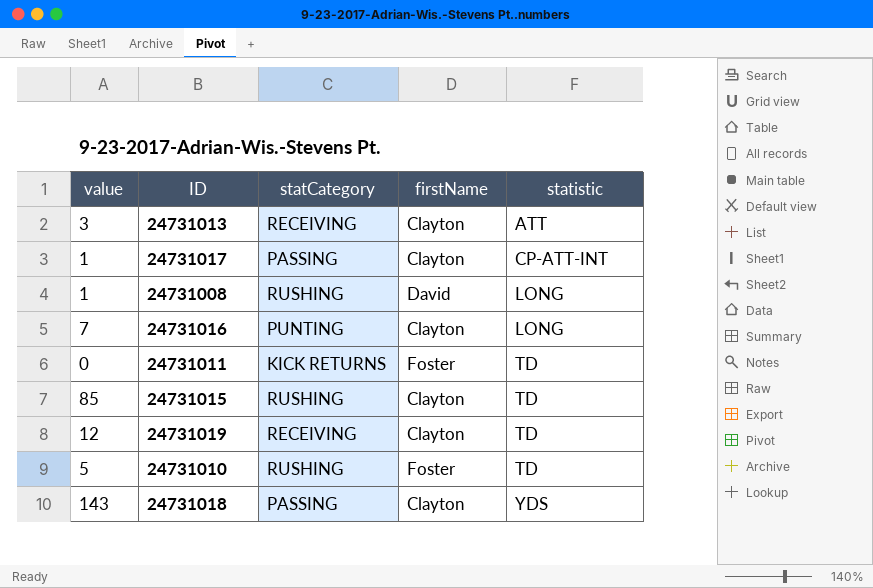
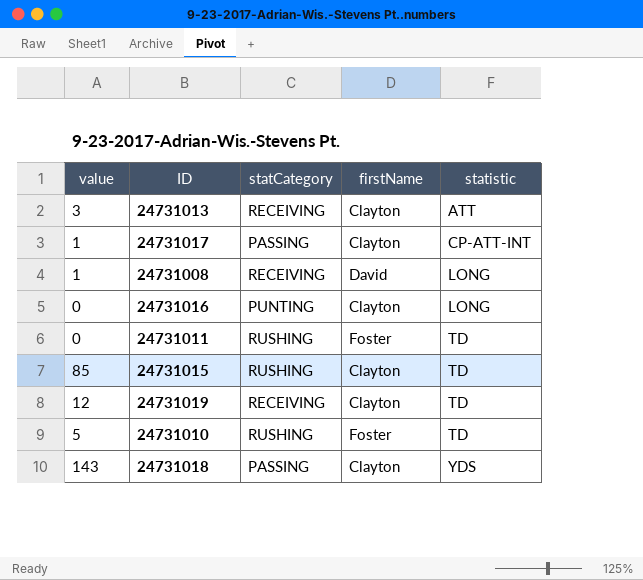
24731008 | statCategory: RUSHING -> RECEIVING
24731016 | value: 7 -> 0
24731011 | statCategory: KICK RETURNS -> RUSHING

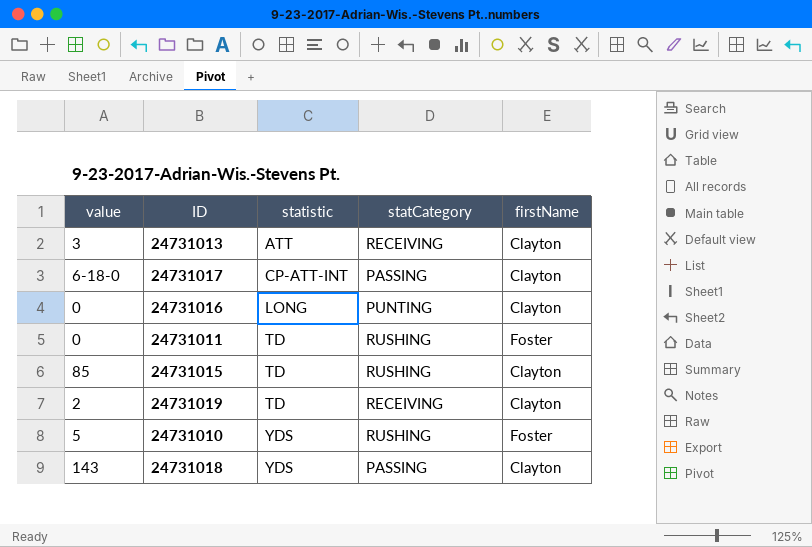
column statistic | position: 5 -> 3
row 24731008: 1 | RECEIVING | David | LONG -> none
24731017 | value: 1 -> 6-18-0
24731019 | value: 12 -> 2
24731010 | statistic: TD -> YDS

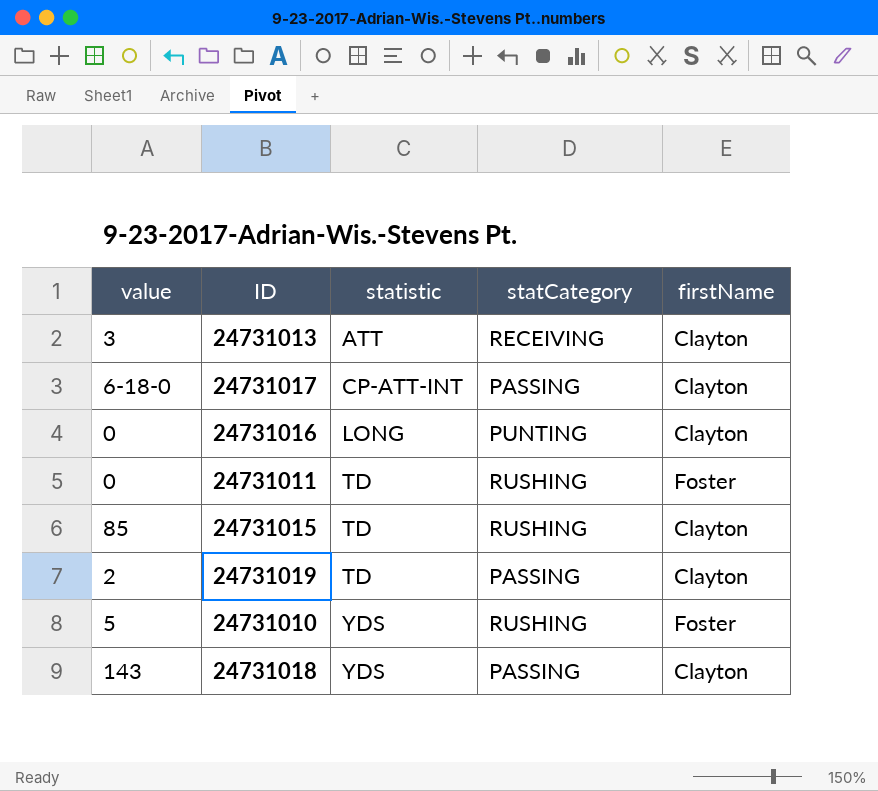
24731019 | statCategory: RECEIVING -> PASSING

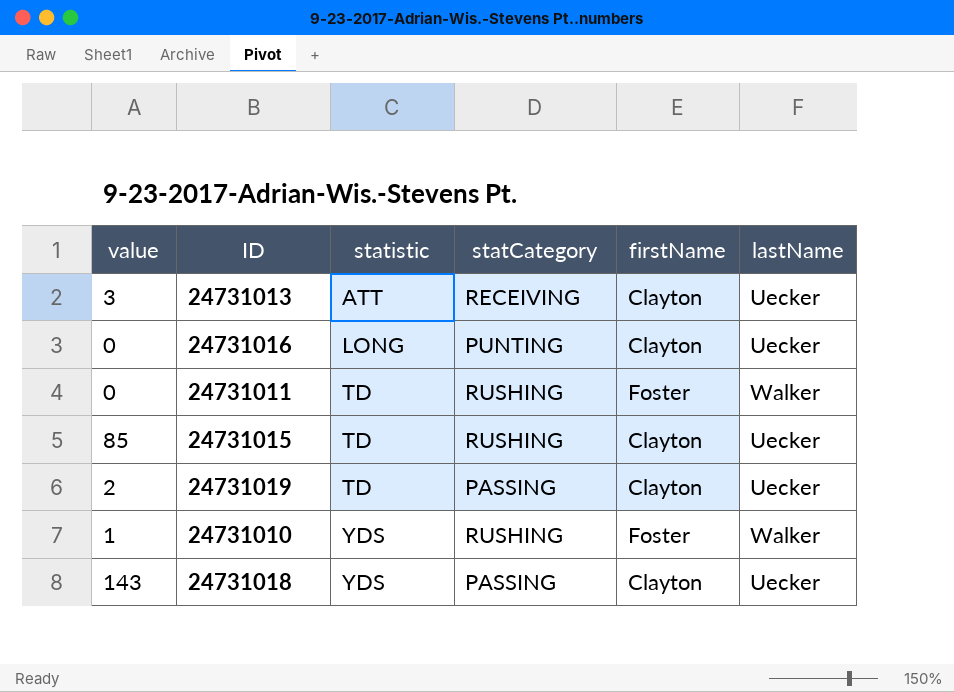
column lastName | position: none -> 6
row 24731017: 6-18-0 | CP-ATT-INT | PASSING | Clayton -> none
24731010 | value: 5 -> 1

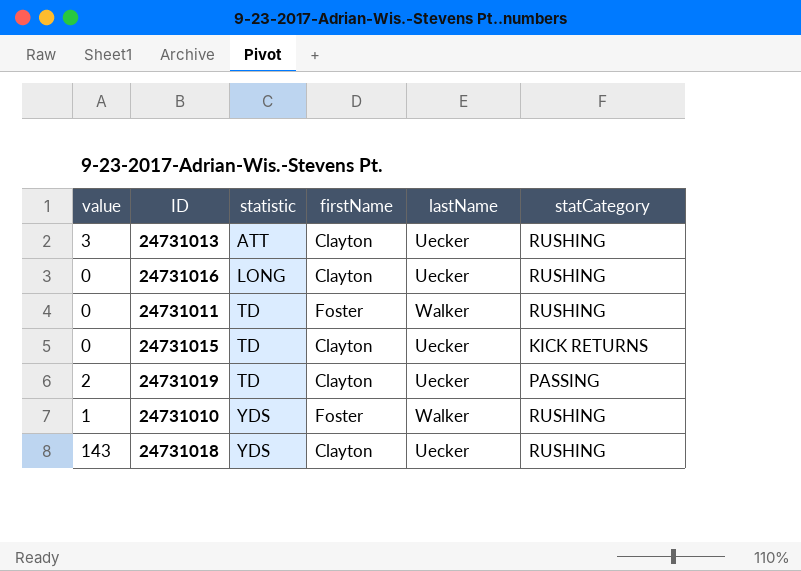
column statCategory | position: 4 -> 6
24731013 | statCategory: RECEIVING -> RUSHING
24731016 | statCategory: PUNTING -> RUSHING
24731015 | value: 85 -> 0
24731015 | statCategory: RUSHING -> KICK RETURNS
24731018 | statCategory: PASSING -> RUSHING

